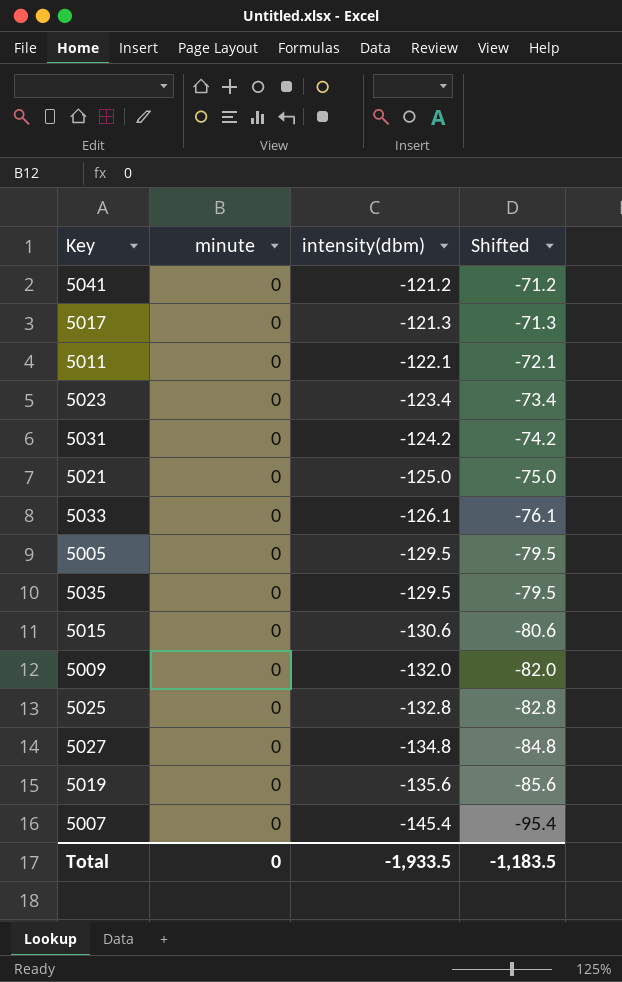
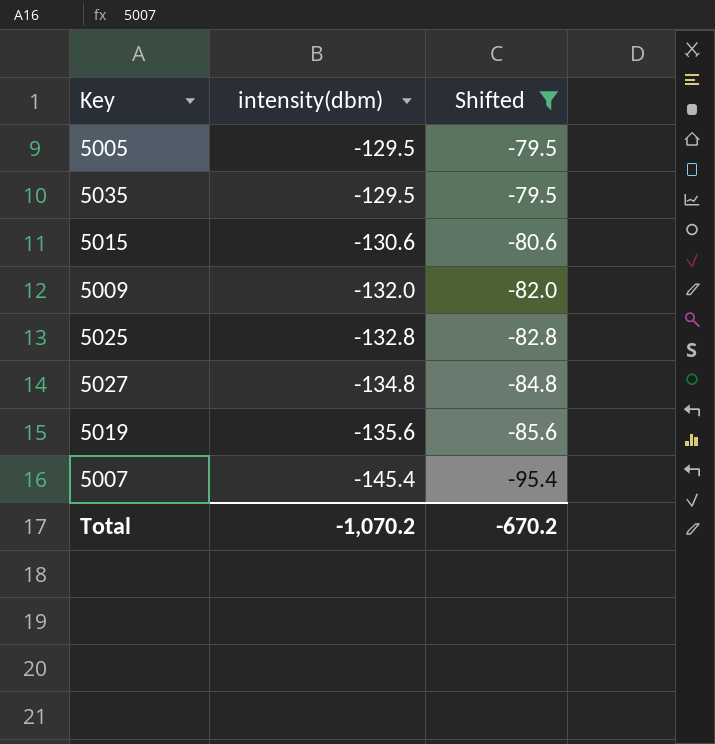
filter: none -> Shifted <= -79.5
column minute | position: 2 -> none
Total | intensity(dbm): -1,933.5 -> -1,070.2
Total | Shifted: -1,183.5 -> -670.2

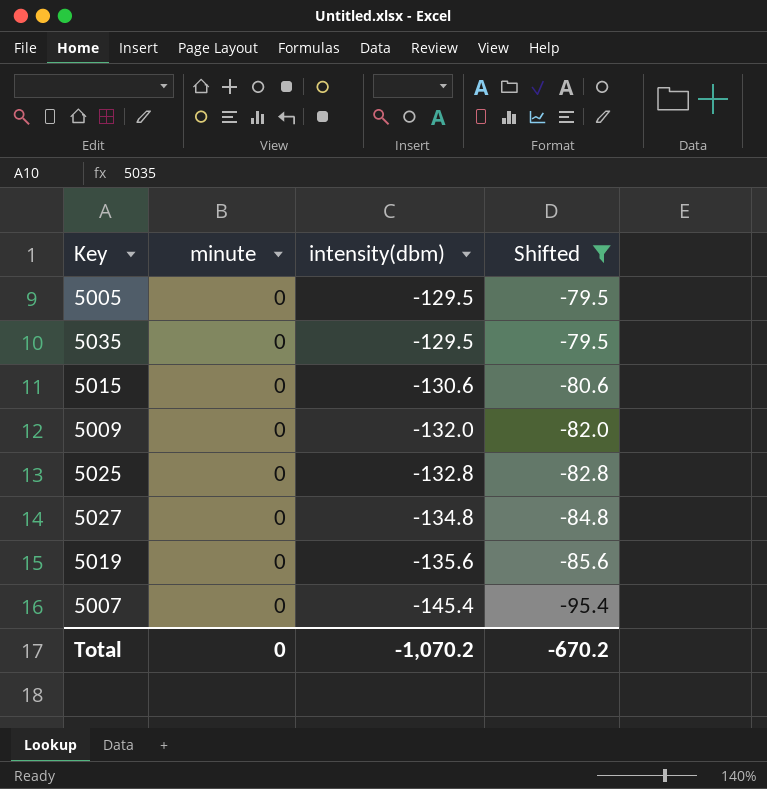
column minute | position: none -> 2

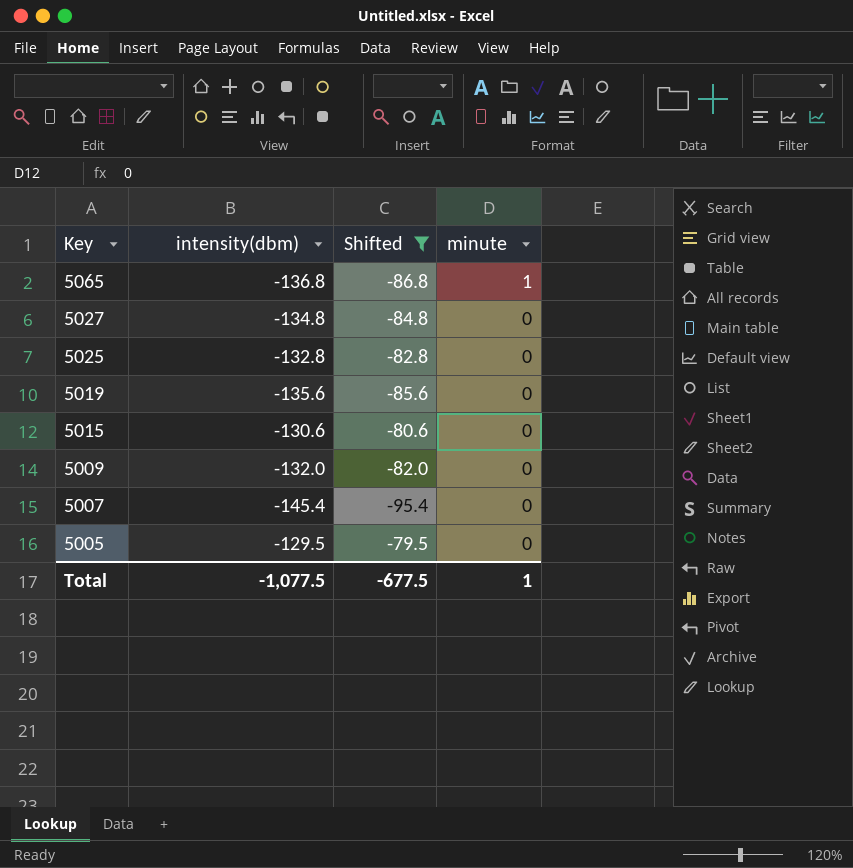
row order: intensity(dbm) descending -> Key descending
column minute | position: 2 -> 4
row 5035: 0 | -129.5 | -79.5 -> none
row 5065: none -> -136.8 | -86.8 | 1
Total | intensity(dbm): -1,070.2 -> -1,077.5
Total | Shifted: -670.2 -> -677.5
Total | minute: 0 -> 1

